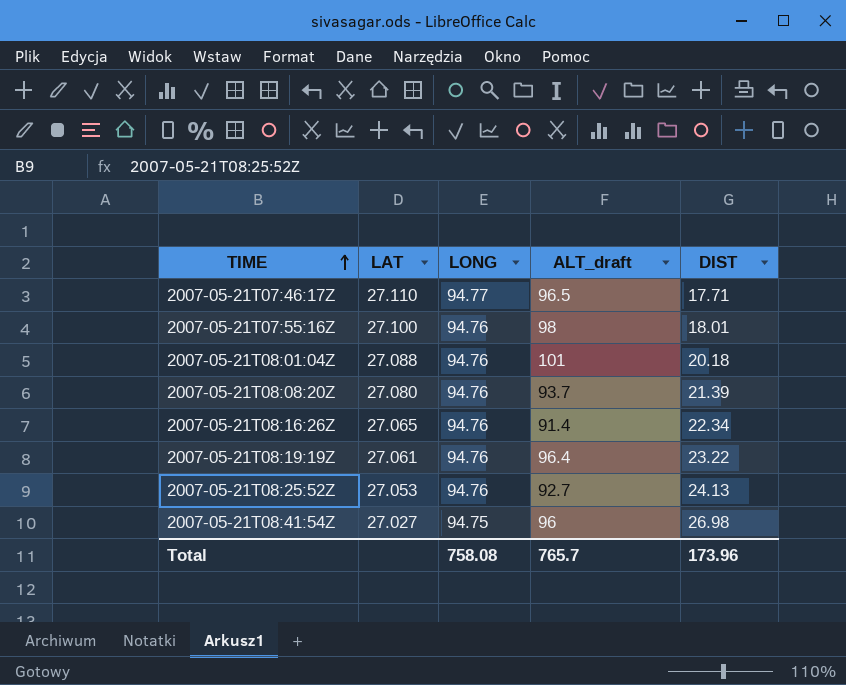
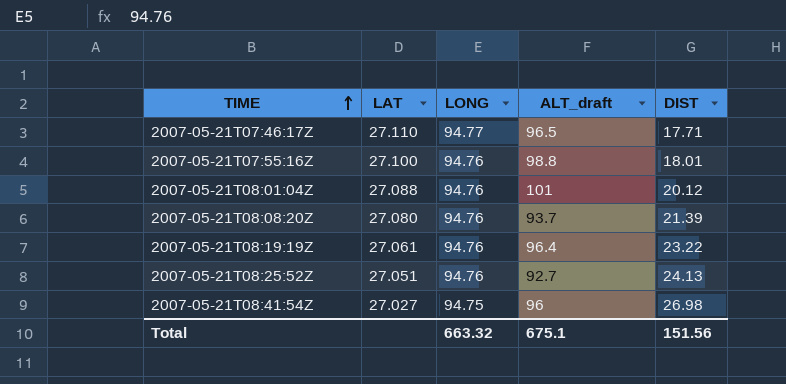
row 2007-05-21T08:16:26Z: 27.065 | 94.76 | 91.4 | 22.34 -> none
2007-05-21T07:55:16Z | ALT_draft: 98 -> 98.8
2007-05-21T08:01:04Z | DIST: 20.18 -> 20.12
2007-05-21T08:25:52Z | LAT: 27.053 -> 27.051
Total | LONG: 758.08 -> 663.32
Total | ALT_draft: 765.7 -> 675.1
Total | DIST: 173.96 -> 151.56

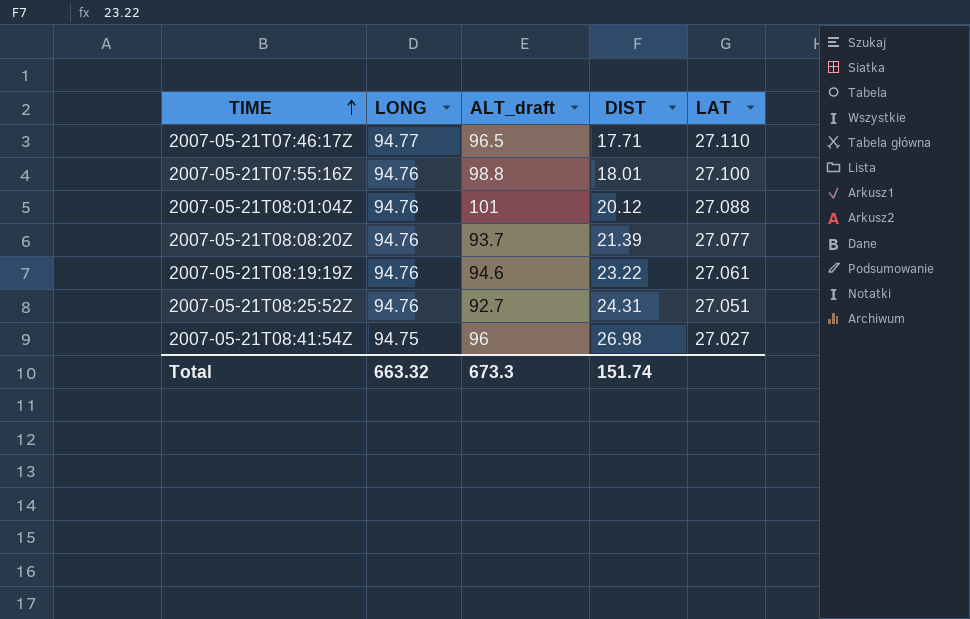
column LAT | position: 2 -> 5
2007-05-21T08:08:20Z | LAT: 27.080 -> 27.077
2007-05-21T08:19:19Z | ALT_draft: 96.4 -> 94.6
2007-05-21T08:25:52Z | DIST: 24.13 -> 24.31
Total | ALT_draft: 675.1 -> 673.3
Total | DIST: 151.56 -> 151.74

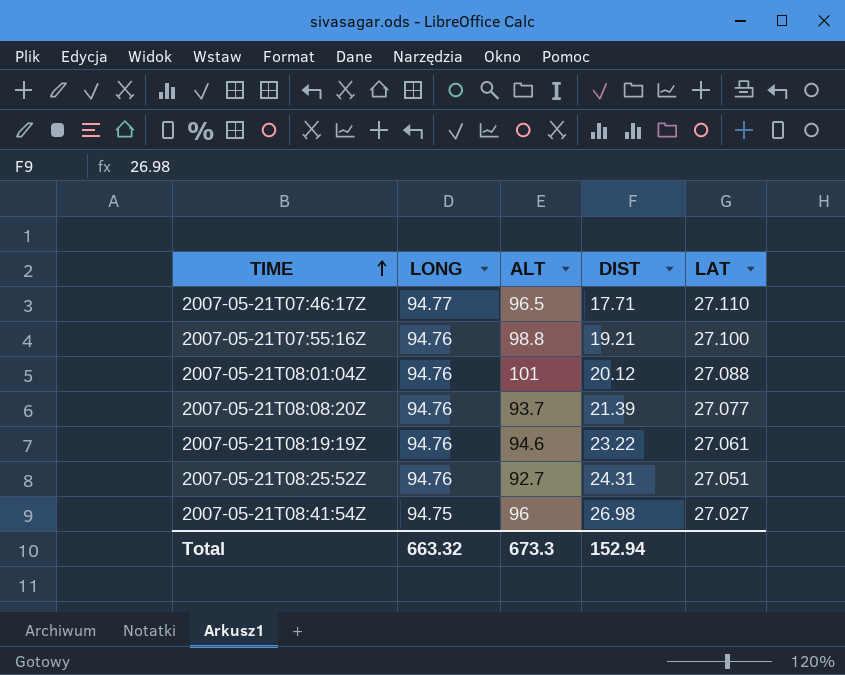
column name: ALT_draft -> ALT
2007-05-21T07:55:16Z | DIST: 18.01 -> 19.21
Total | DIST: 151.74 -> 152.94

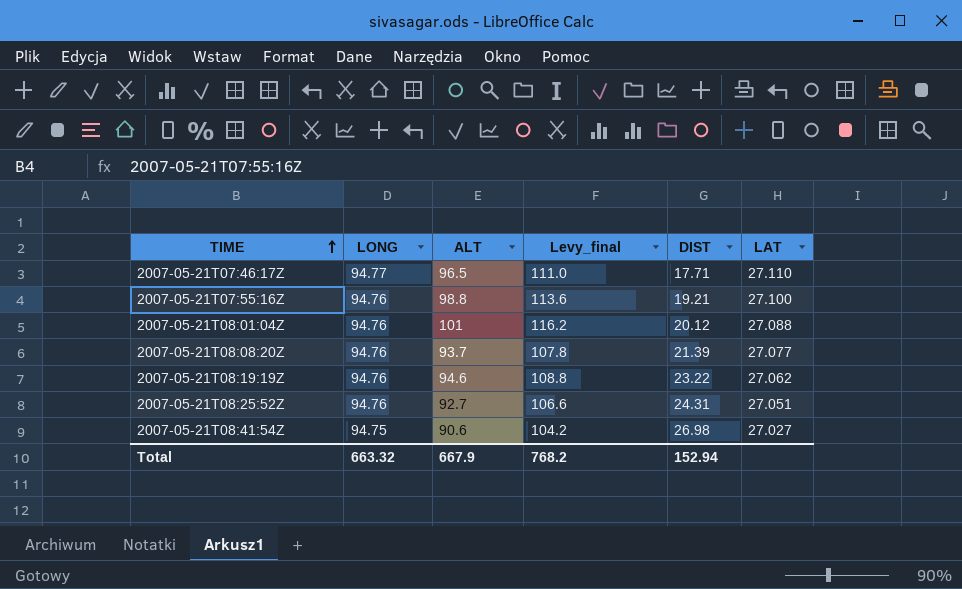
column Levy_final | formula: none -> [ALT] * 1.15
2007-05-21T08:19:19Z | LAT: 27.061 -> 27.062
2007-05-21T08:41:54Z | ALT: 96 -> 90.6
Total | ALT: 673.3 -> 667.9

